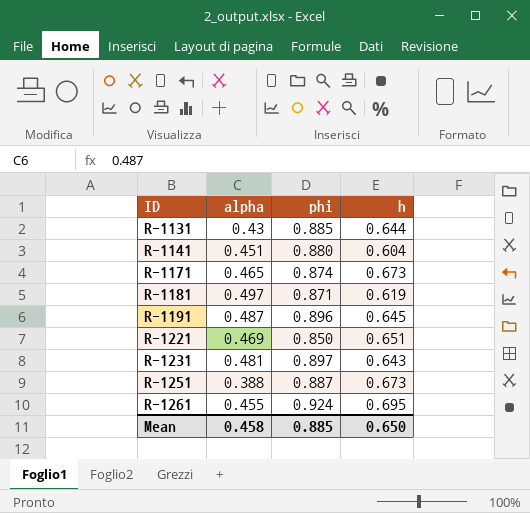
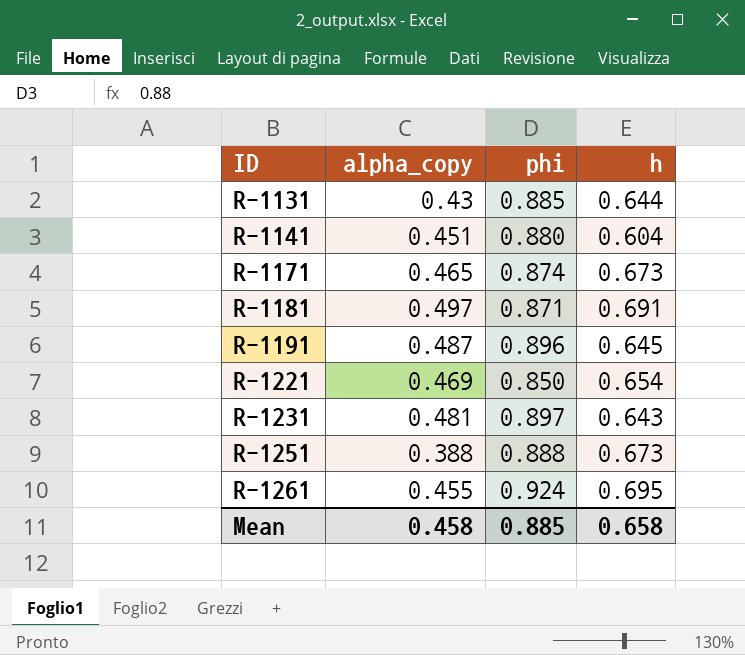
column name: alpha -> alpha_copy
R-1181 | h: 0.619 -> 0.691
R-1221 | h: 0.651 -> 0.654
R-1251 | phi: 0.887 -> 0.888
Mean | h: 0.650 -> 0.658

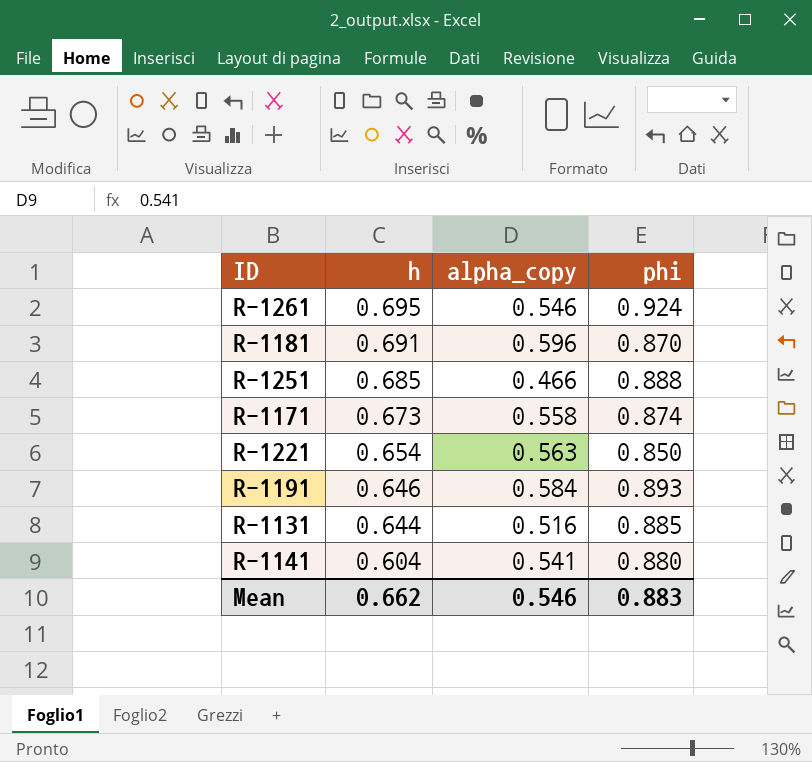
row order: ID ascending -> h descending
column h | position: 4 -> 2
row R-1231: 0.481 | 0.897 | 0.643 -> none
R-1261 | alpha_copy: 0.455 -> 0.546
R-1181 | alpha_copy: 0.497 -> 0.596
R-1181 | phi: 0.871 -> 0.870
R-1251 | h: 0.673 -> 0.685
R-1251 | alpha_copy: 0.388 -> 0.466
R-1171 | alpha_copy: 0.465 -> 0.558
R-1221 | alpha_copy: 0.469 -> 0.563
R-1191 | h: 0.645 -> 0.646
R-1191 | alpha_copy: 0.487 -> 0.584
R-1191 | phi: 0.896 -> 0.893
R-1131 | alpha_copy: 0.43 -> 0.516
R-1141 | alpha_copy: 0.451 -> 0.541
Mean | h: 0.658 -> 0.662
Mean | alpha_copy: 0.458 -> 0.546
Mean | phi: 0.885 -> 0.883

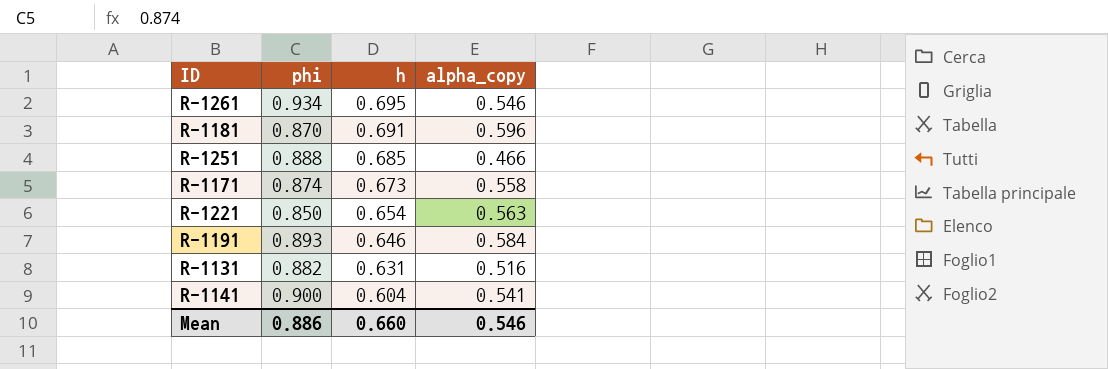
column phi | position: 4 -> 2
R-1261 | phi: 0.924 -> 0.934
R-1131 | phi: 0.885 -> 0.882
R-1131 | h: 0.644 -> 0.631
R-1141 | phi: 0.880 -> 0.900
Mean | phi: 0.883 -> 0.886
Mean | h: 0.662 -> 0.660

